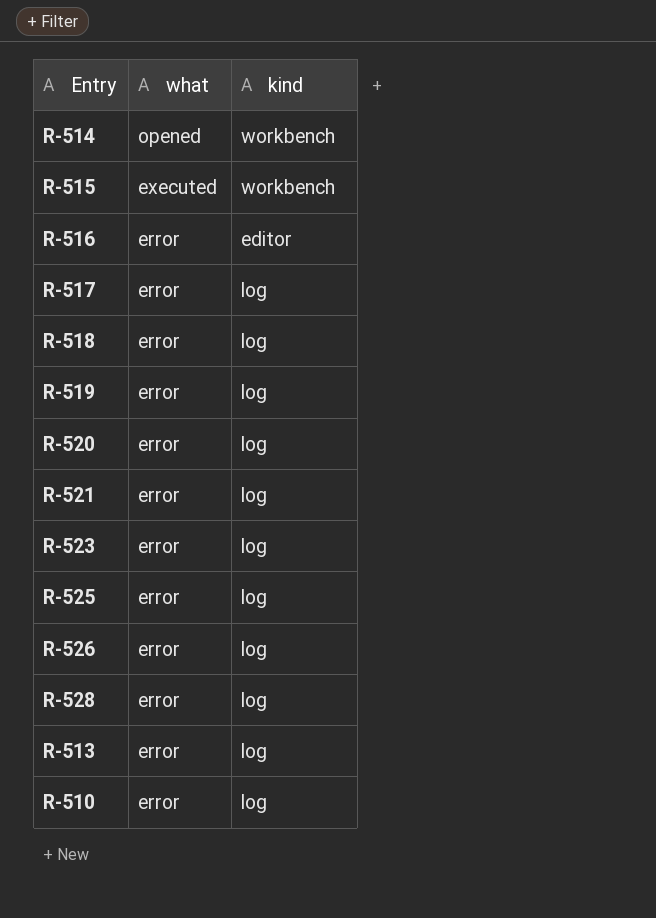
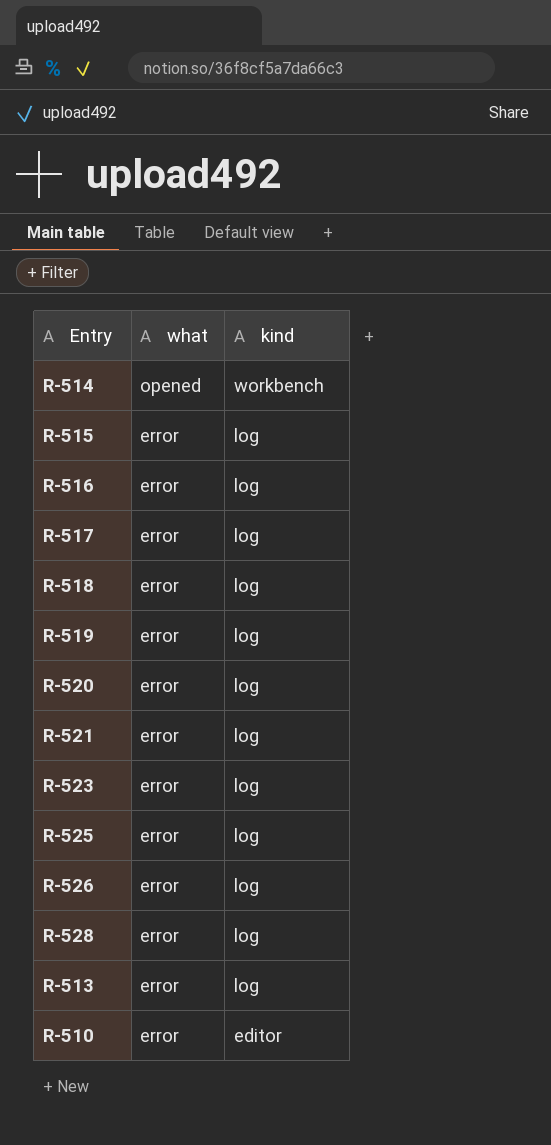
R-515 | what: executed -> error
R-515 | kind: workbench -> log
R-516 | kind: editor -> log
R-510 | kind: log -> editor

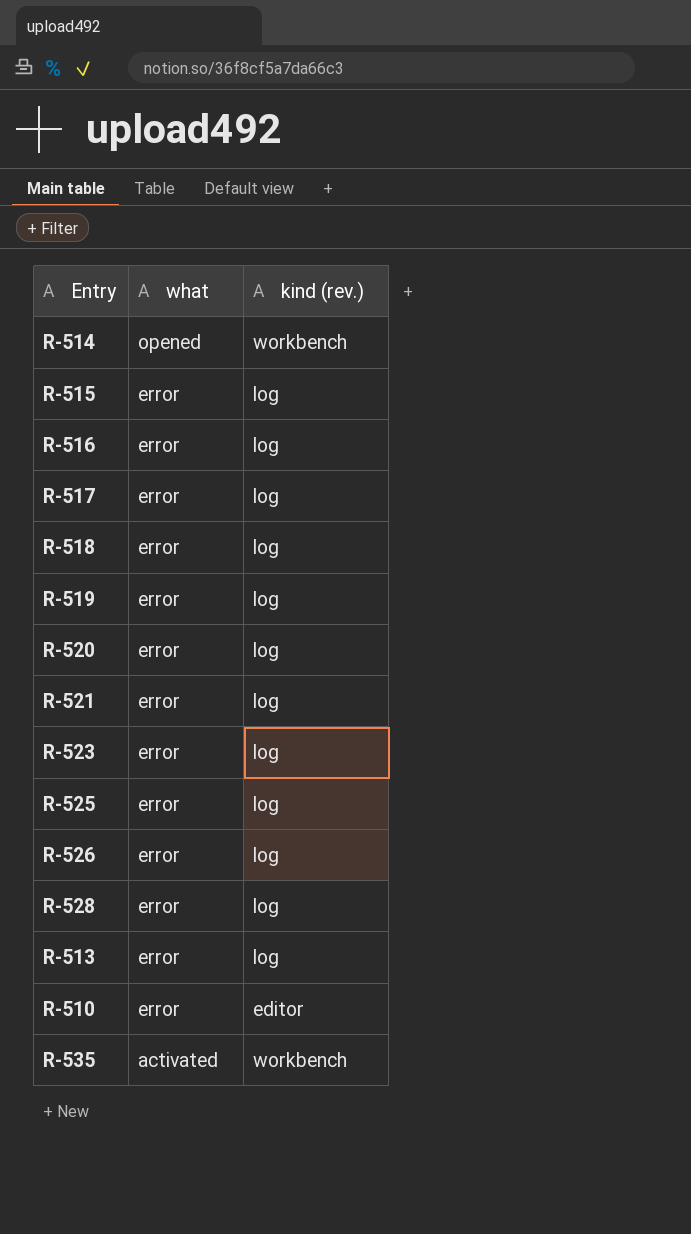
column name: kind -> kind (rev.)
row R-535: none -> activated | workbench

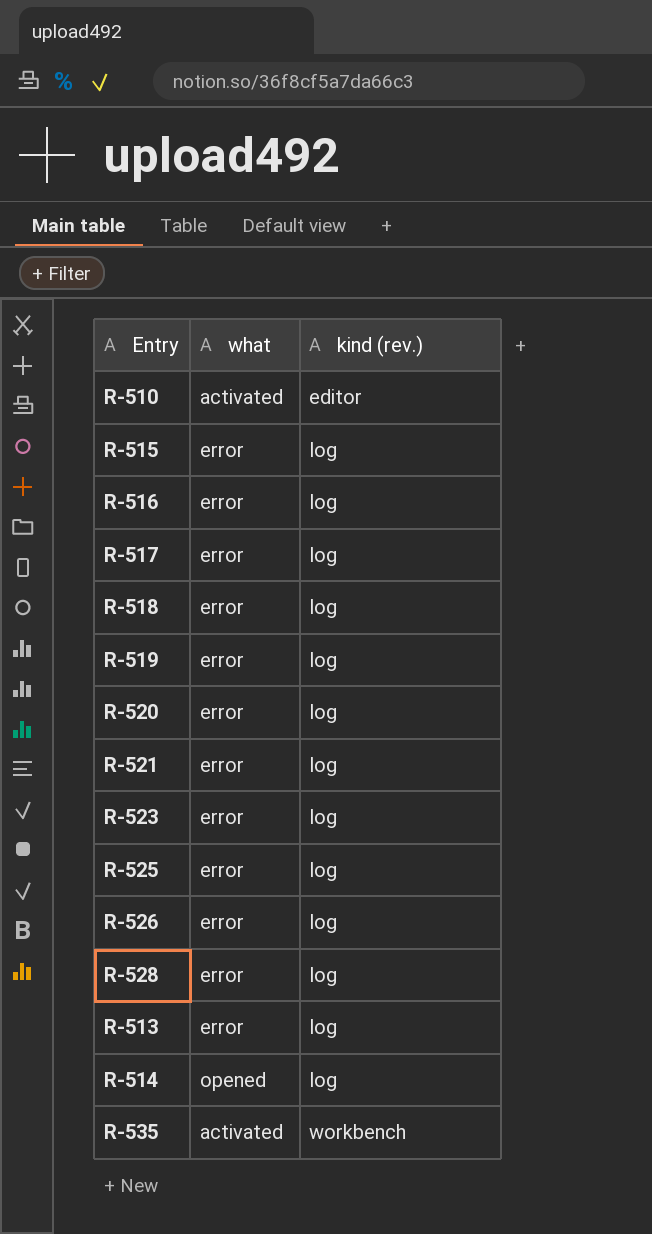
row order: what descending -> kind (rev.) ascending
R-510 | what: error -> activated
R-514 | kind (rev.): workbench -> log

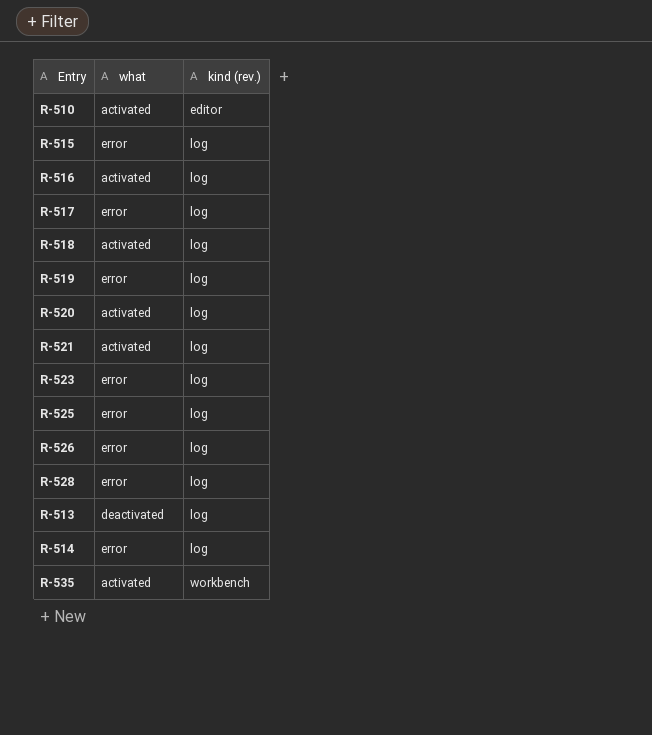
R-516 | what: error -> activated
R-518 | what: error -> activated
R-520 | what: error -> activated
R-521 | what: error -> activated
R-513 | what: error -> deactivated
R-514 | what: opened -> error

